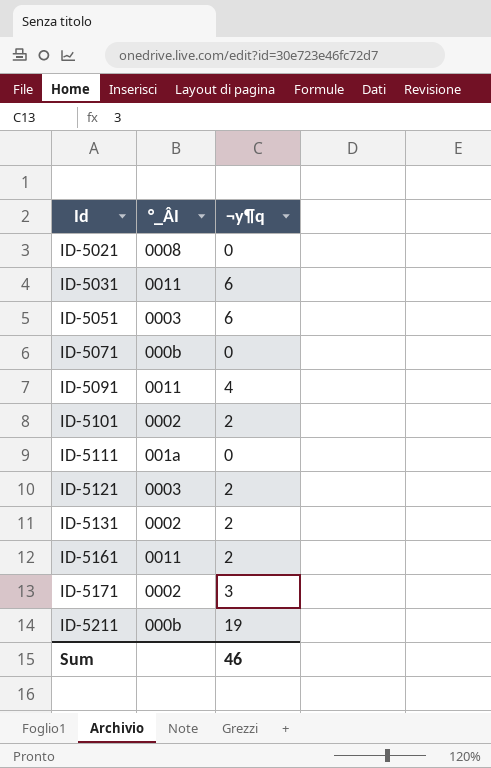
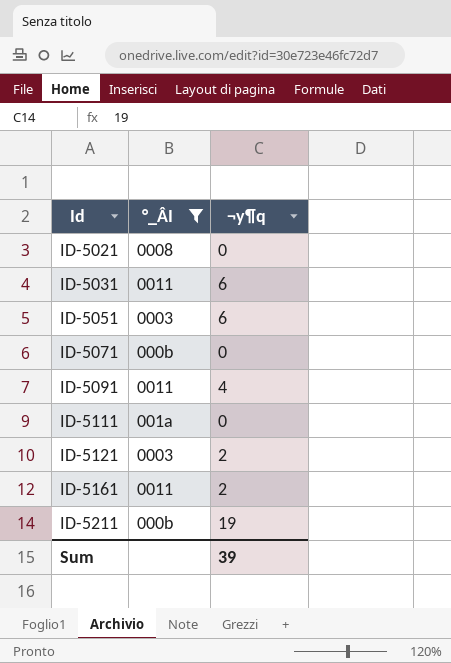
filter: none -> °_ÂI != 0002
Sum | ¬y¶q: 46 -> 39

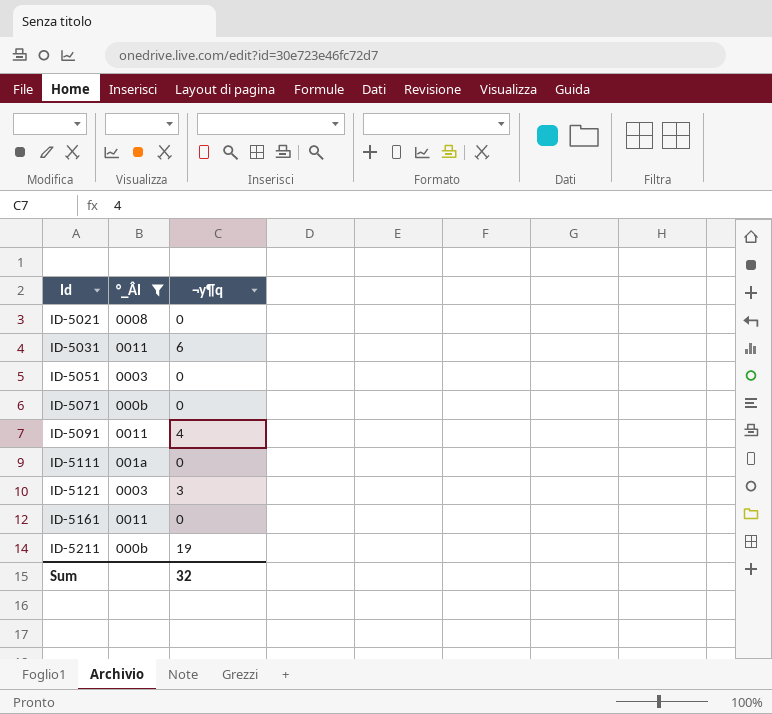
ID-5051 | ¬y¶q: 6 -> 0
ID-5121 | ¬y¶q: 2 -> 3
ID-5161 | ¬y¶q: 2 -> 0
Sum | ¬y¶q: 39 -> 32

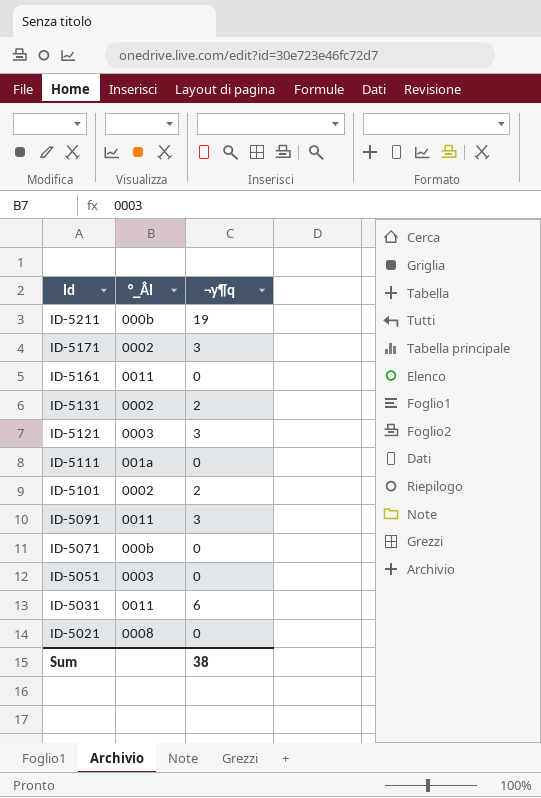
filter: °_ÂI != 0002 -> none
row order: Id ascending -> Id descending
ID-5091 | ¬y¶q: 4 -> 3
Sum | ¬y¶q: 32 -> 38

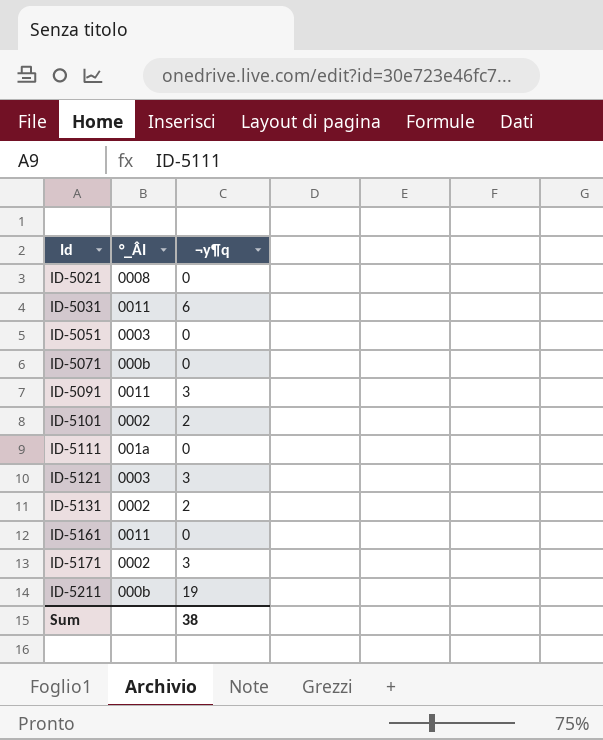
row order: Id descending -> Id ascending

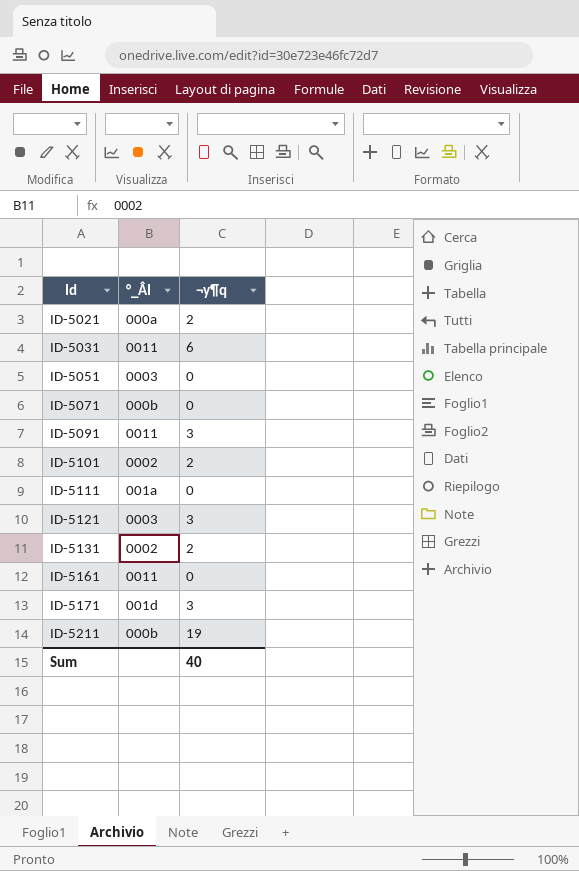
ID-5021 | °_ÂI: 0008 -> 000a
ID-5021 | ¬y¶q: 0 -> 2
ID-5171 | °_ÂI: 0002 -> 001d
Sum | ¬y¶q: 38 -> 40

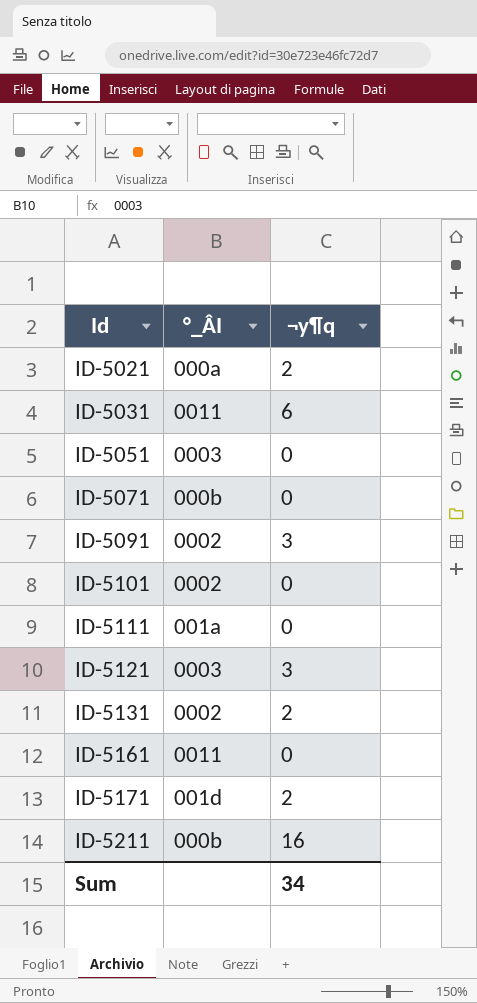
ID-5091 | °_ÂI: 0011 -> 0002
ID-5101 | ¬y¶q: 2 -> 0
ID-5171 | ¬y¶q: 3 -> 2
ID-5211 | ¬y¶q: 19 -> 16
Sum | ¬y¶q: 40 -> 34

